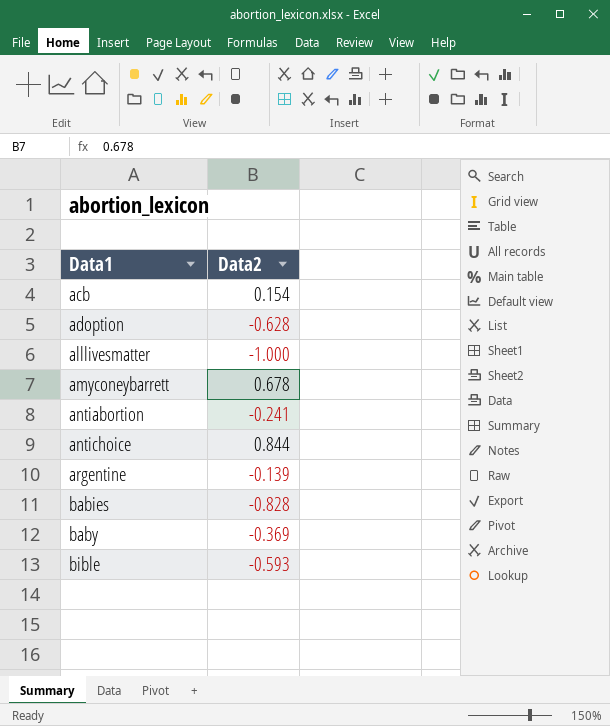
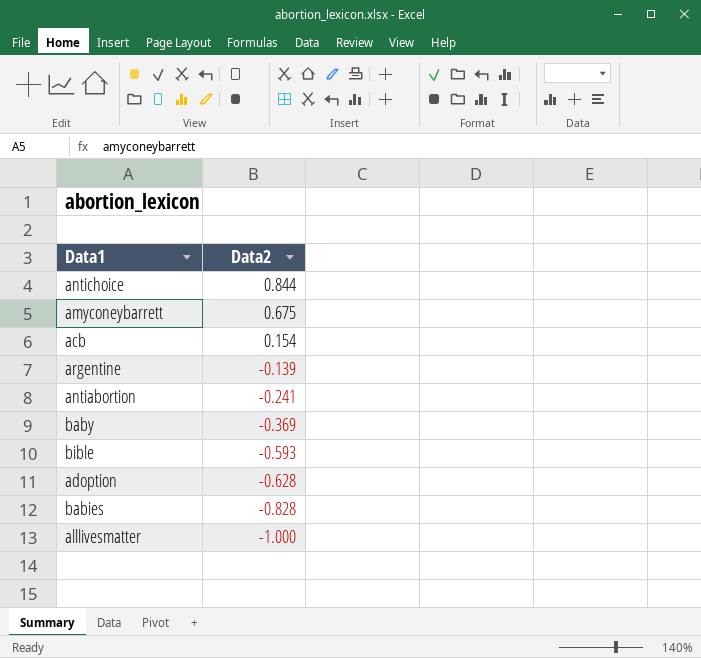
row order: Data1 ascending -> Data2 descending
amyconeybarrett | Data2: 0.678 -> 0.675

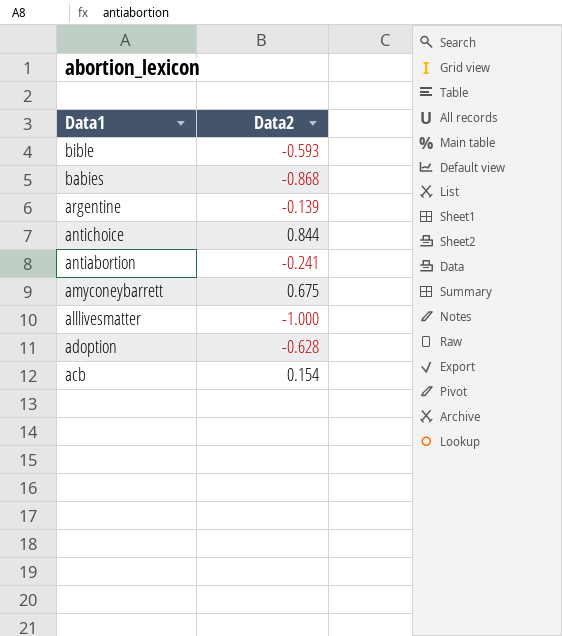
row order: Data2 descending -> Data1 descending
row baby: -0.369 -> none
babies | Data2: -0.828 -> -0.868

